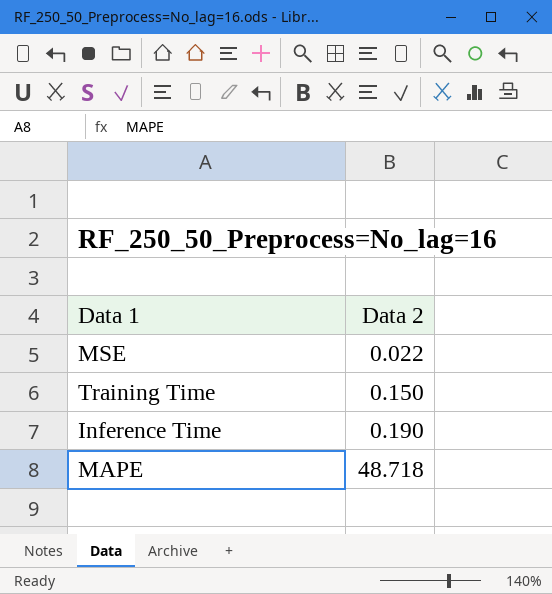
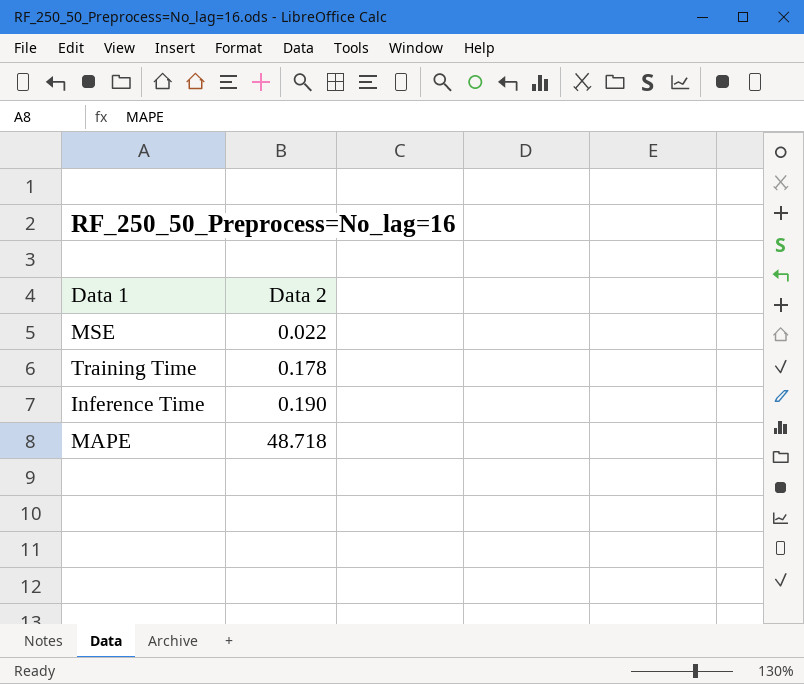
Training Time | Data 2: 0.150 -> 0.178

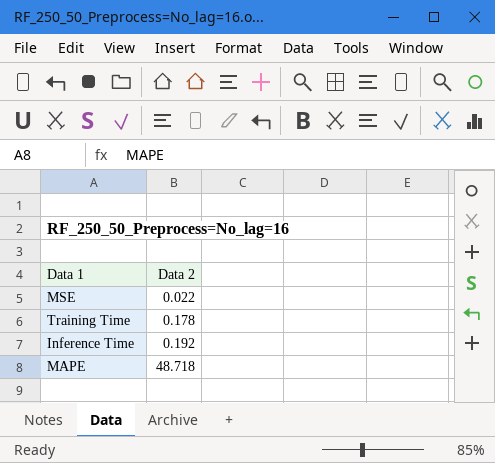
Inference Time | Data 2: 0.190 -> 0.192

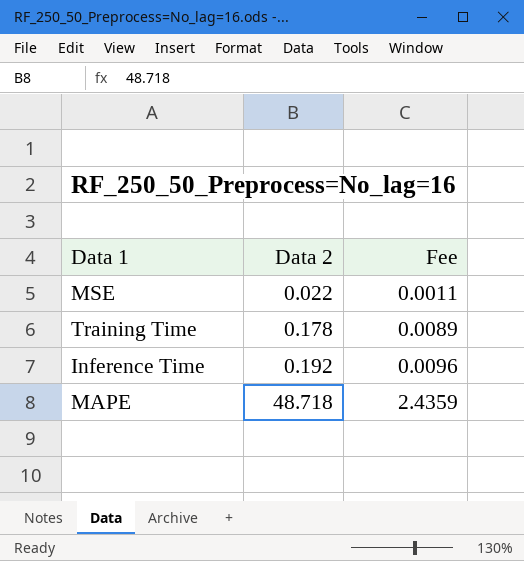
column Fee | formula: none -> [Data 2] * 0.05

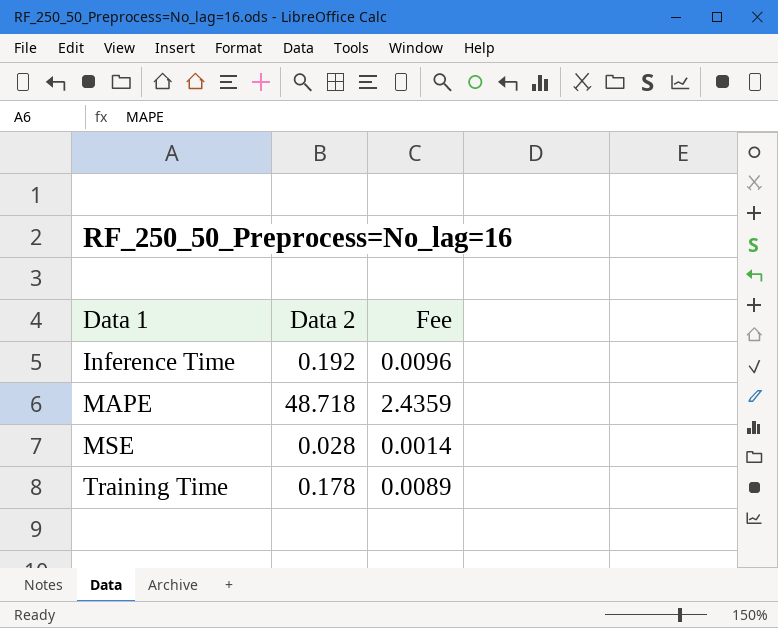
row order: Data 2 ascending -> Data 1 ascending
MSE | Data 2: 0.022 -> 0.028
MSE | Fee: 0.0011 -> 0.0014

